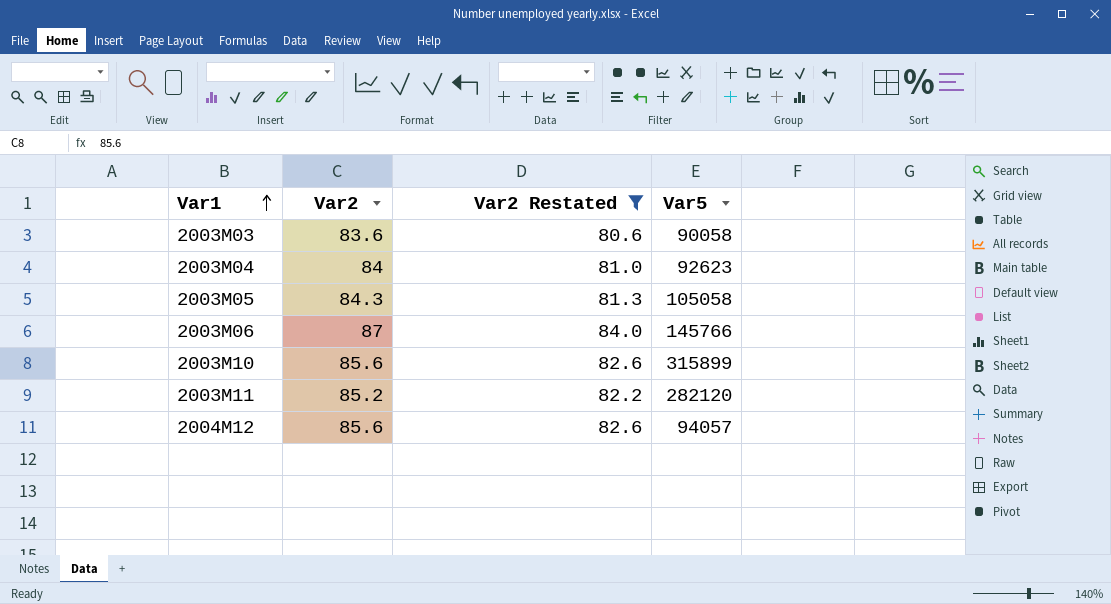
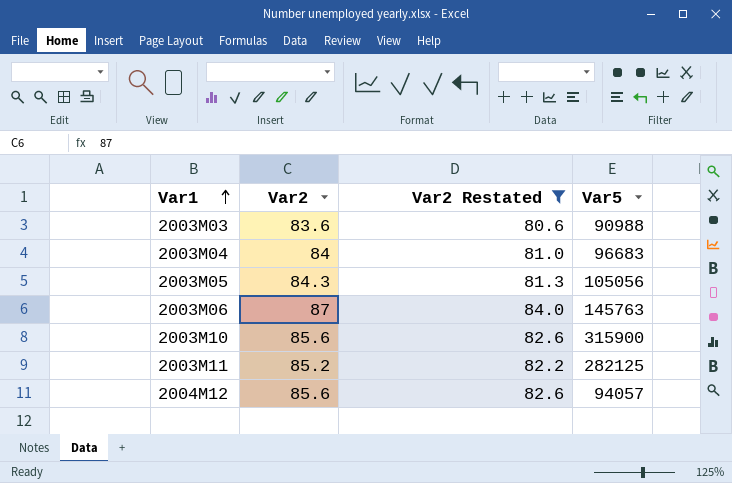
2003M03 | Var5: 90058 -> 90988
2003M04 | Var5: 92623 -> 96683
2003M05 | Var5: 105058 -> 105056
2003M06 | Var5: 145766 -> 145763
2003M10 | Var5: 315899 -> 315900
2003M11 | Var5: 282120 -> 282125

